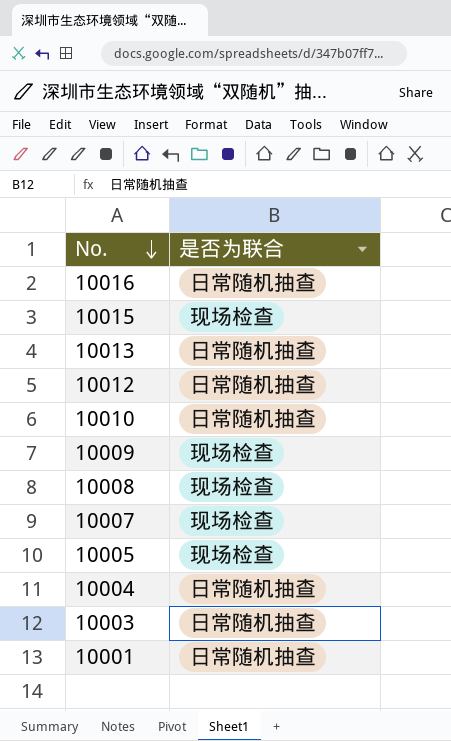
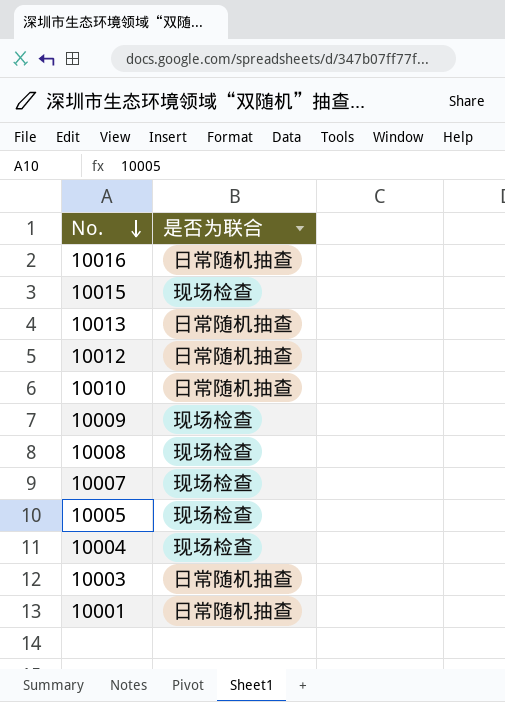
10004 | 是否为联合: 日常随机抽查 -> 现场检查

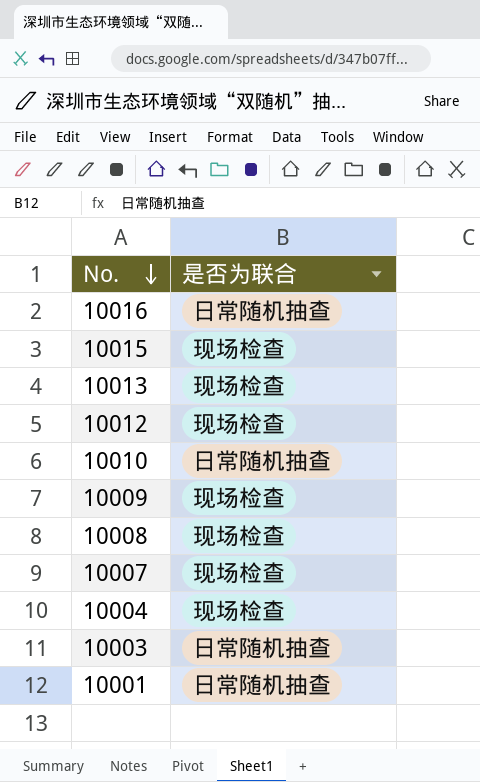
row 10005: 现场检查 -> none
10013 | 是否为联合: 日常随机抽查 -> 现场检查
10012 | 是否为联合: 日常随机抽查 -> 现场检查

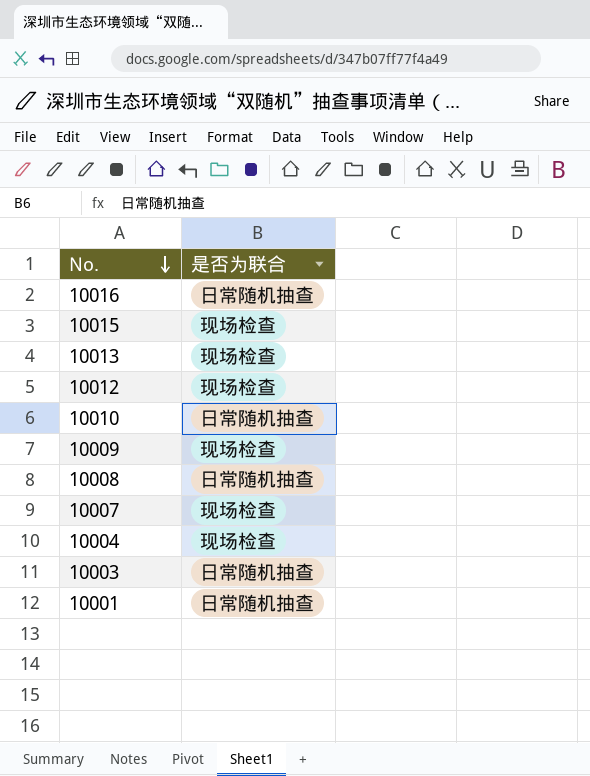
10008 | 是否为联合: 现场检查 -> 日常随机抽查

